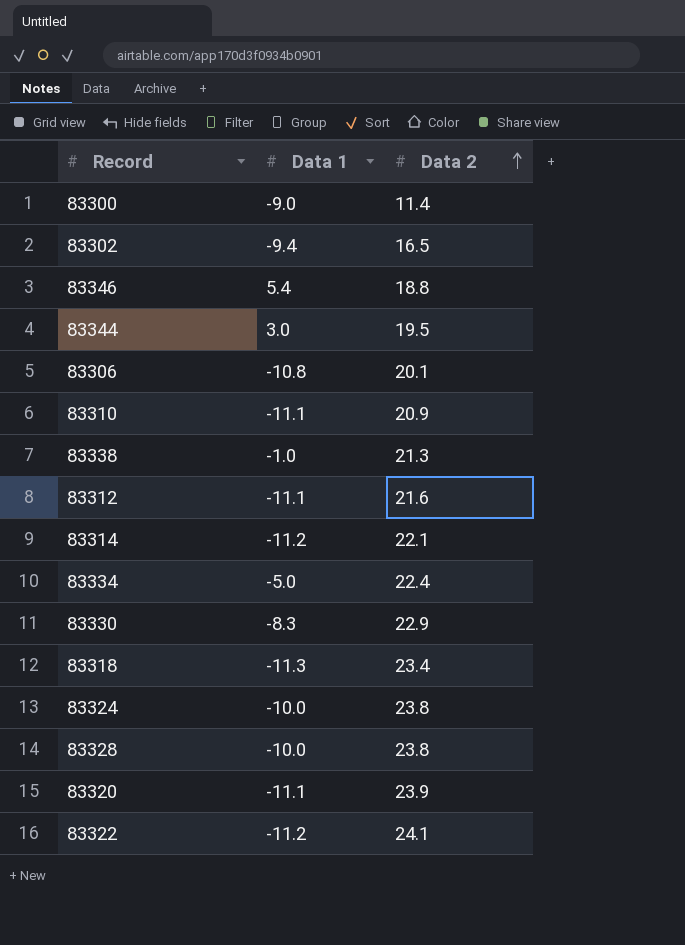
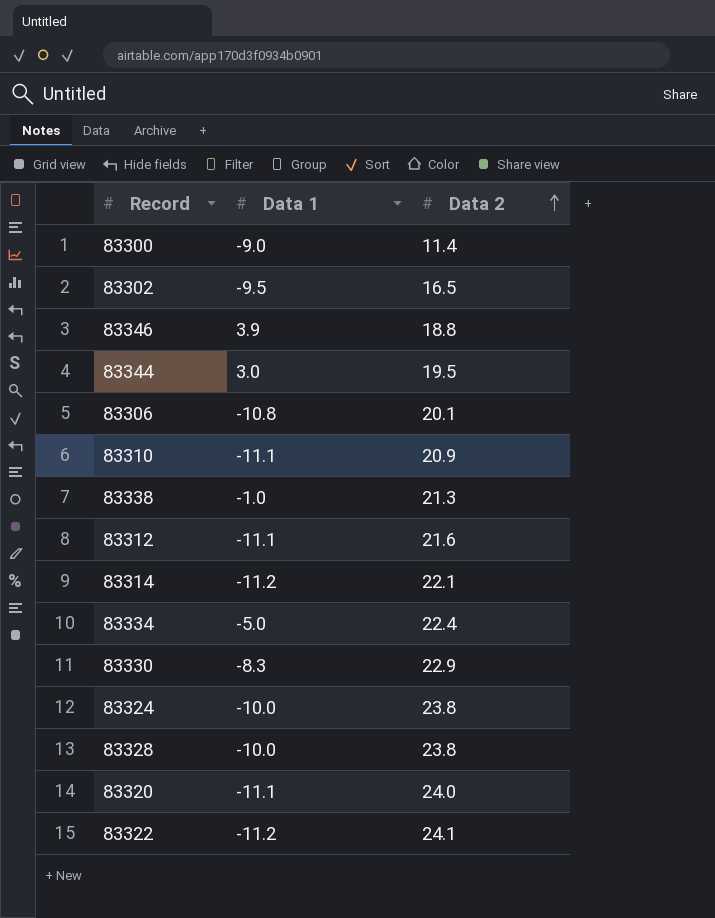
row 83318: -11.3 | 23.4 -> none
83302 | Data 1: -9.4 -> -9.5
83346 | Data 1: 5.4 -> 3.9
83320 | Data 2: 23.9 -> 24.0

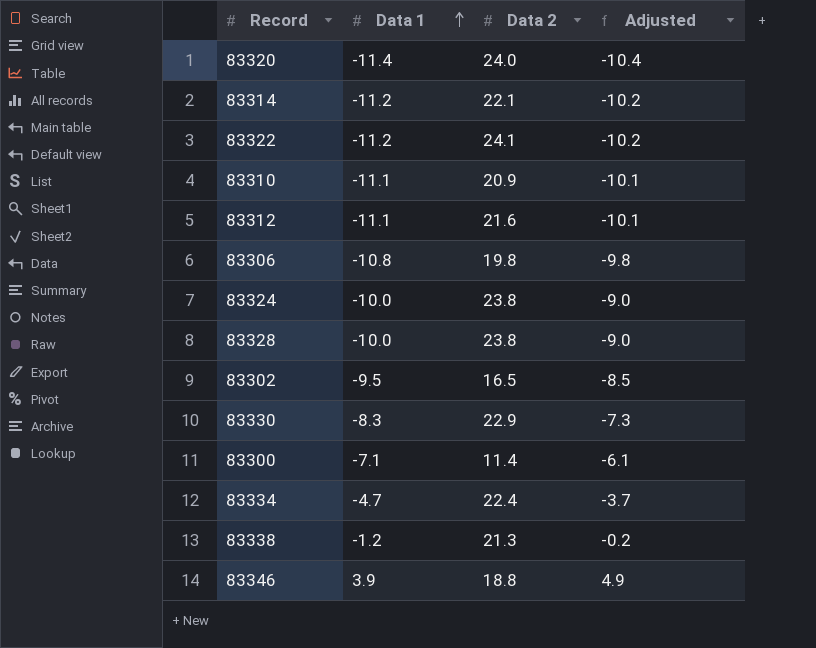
row order: Data 2 ascending -> Data 1 ascending
column Adjusted | formula: none -> [Data 1] + 1
row 83344: 3.0 | 19.5 -> none
83320 | Data 1: -11.1 -> -11.4
83306 | Data 2: 20.1 -> 19.8
83300 | Data 1: -9.0 -> -7.1
83334 | Data 1: -5.0 -> -4.7
83338 | Data 1: -1.0 -> -1.2

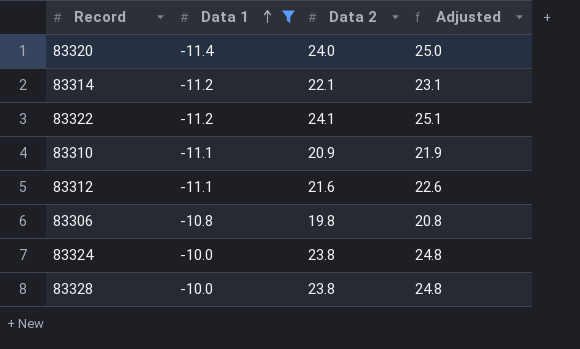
filter: none -> Data 1 <= -10.0
column Adjusted | formula: [Data 1] + 1 -> [Data 2] + 1

